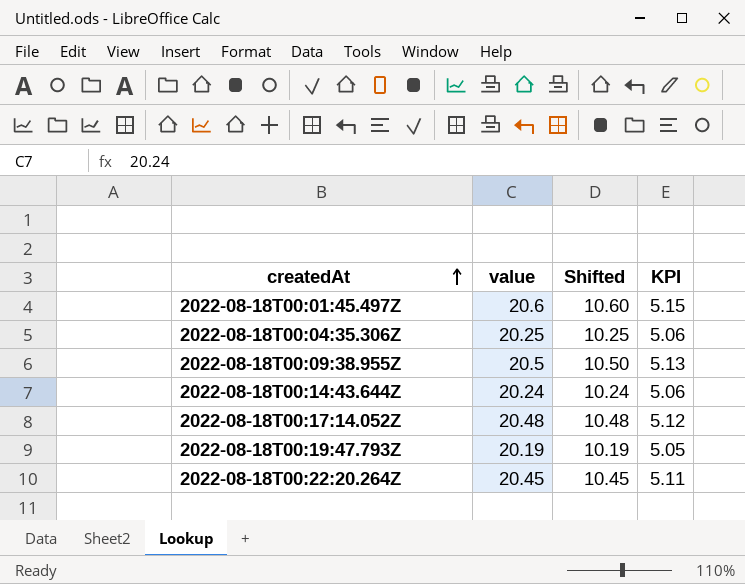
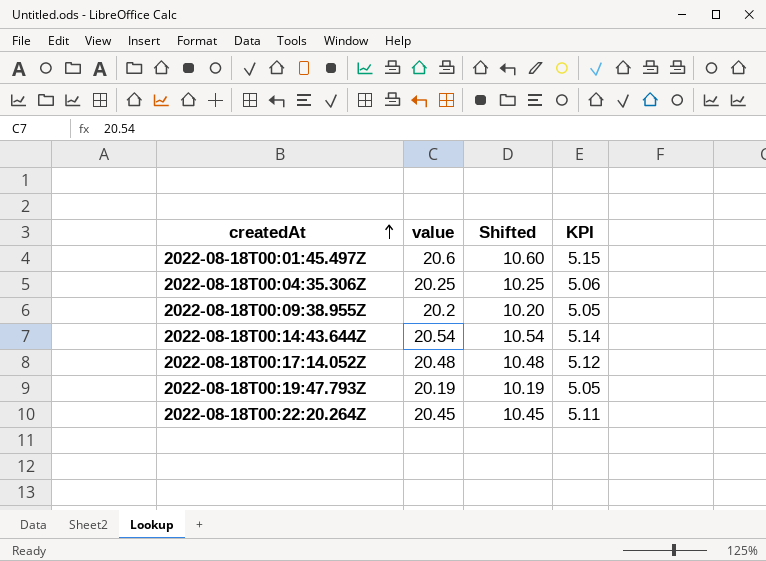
2022-08-18T00:09:38.955Z | value: 20.5 -> 20.2
2022-08-18T00:09:38.955Z | Shifted: 10.50 -> 10.20
2022-08-18T00:09:38.955Z | KPI: 5.13 -> 5.05
2022-08-18T00:14:43.644Z | value: 20.24 -> 20.54
2022-08-18T00:14:43.644Z | Shifted: 10.24 -> 10.54
2022-08-18T00:14:43.644Z | KPI: 5.06 -> 5.14

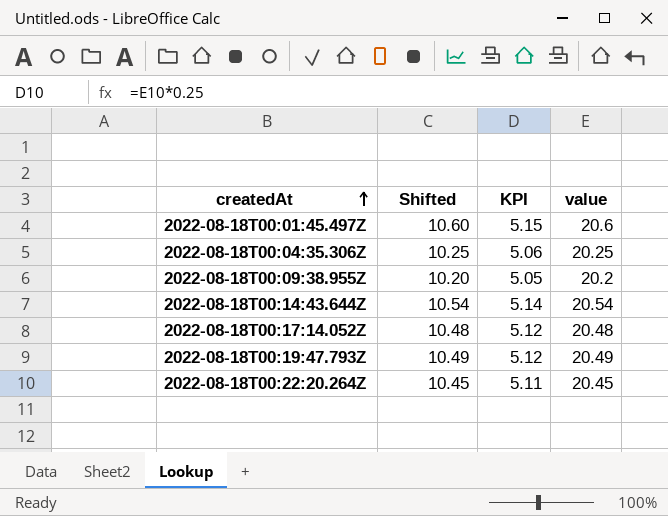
column value | position: 2 -> 4
2022-08-18T00:19:47.793Z | Shifted: 10.19 -> 10.49
2022-08-18T00:19:47.793Z | KPI: 5.05 -> 5.12
2022-08-18T00:19:47.793Z | value: 20.19 -> 20.49

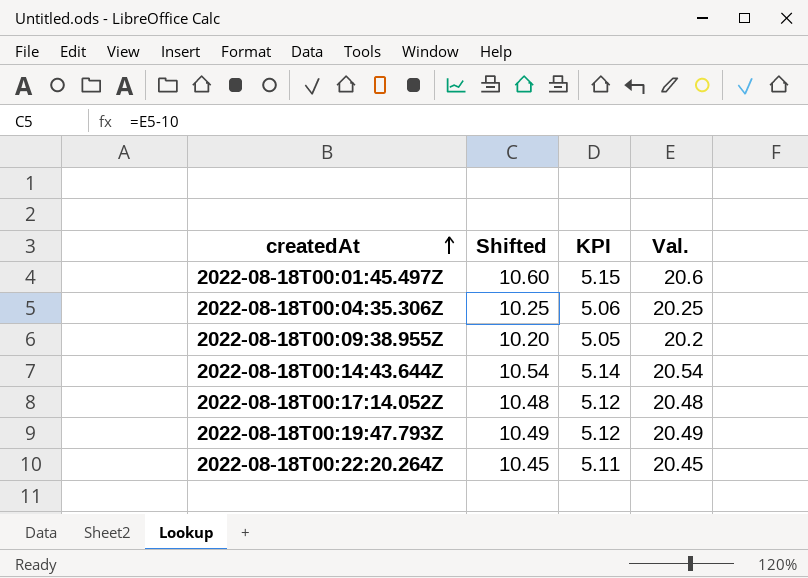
column name: value -> Val.

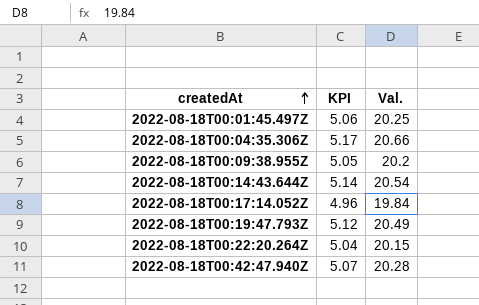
column Shifted | formula: [Val.] - 10 -> none
2022-08-18T00:01:45.497Z | KPI: 5.15 -> 5.06
2022-08-18T00:01:45.497Z | Val.: 20.6 -> 20.25
2022-08-18T00:04:35.306Z | KPI: 5.06 -> 5.17
2022-08-18T00:04:35.306Z | Val.: 20.25 -> 20.66
2022-08-18T00:17:14.052Z | KPI: 5.12 -> 4.96
2022-08-18T00:17:14.052Z | Val.: 20.48 -> 19.84
2022-08-18T00:22:20.264Z | KPI: 5.11 -> 5.04
2022-08-18T00:22:20.264Z | Val.: 20.45 -> 20.15
row 2022-08-18T00:42:47.940Z: none -> 5.07 | 20.28

